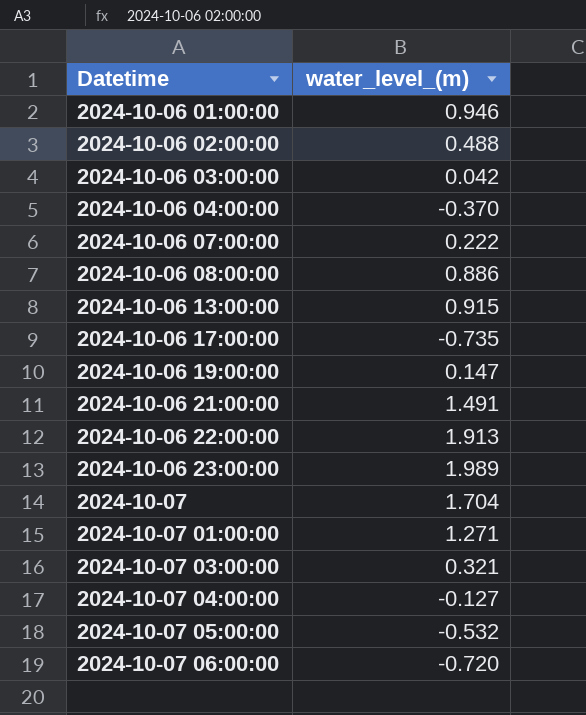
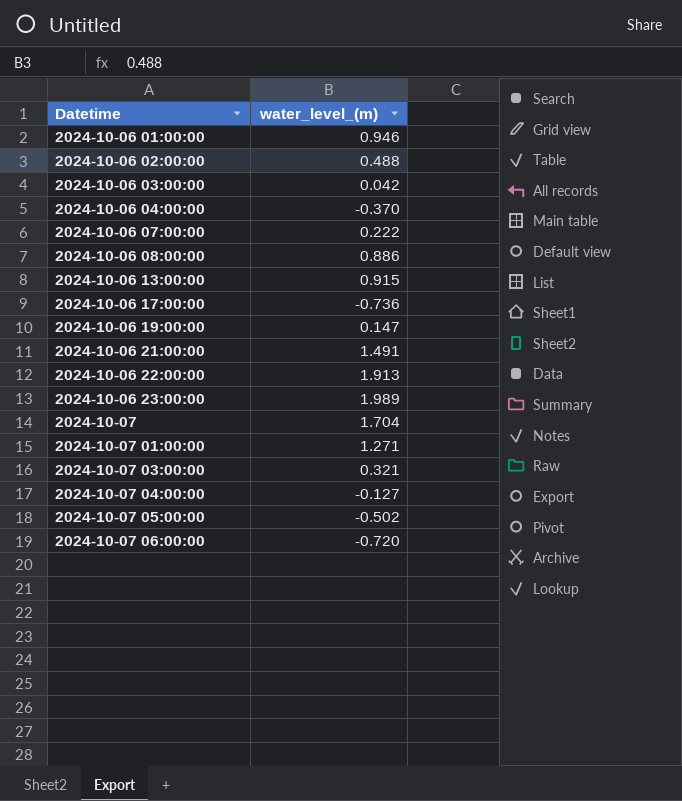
2024-10-06 17:00:00 | water_level_(m): -0.735 -> -0.736
2024-10-07 05:00:00 | water_level_(m): -0.532 -> -0.502

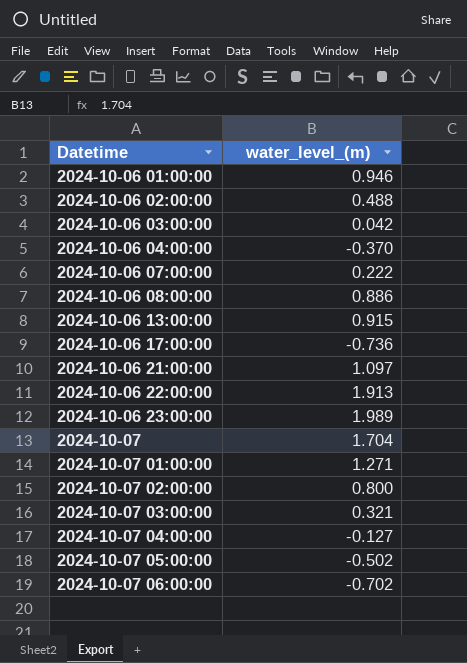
row 2024-10-06 19:00:00: 0.147 -> none
2024-10-06 21:00:00 | water_level_(m): 1.491 -> 1.097
row 2024-10-07 02:00:00: none -> 0.800
2024-10-07 06:00:00 | water_level_(m): -0.720 -> -0.702

